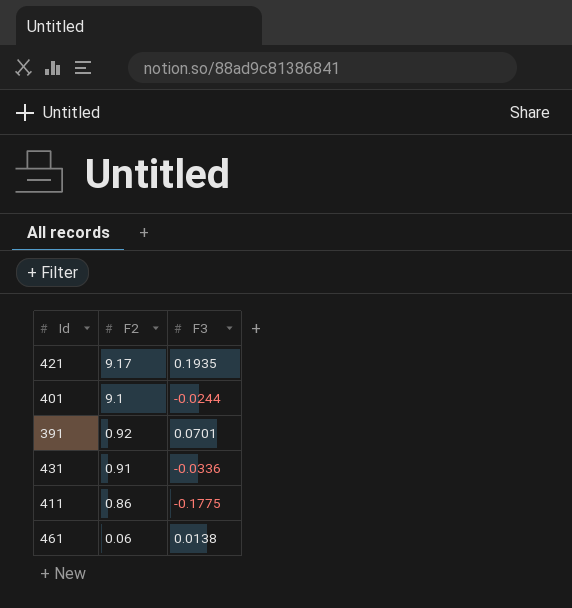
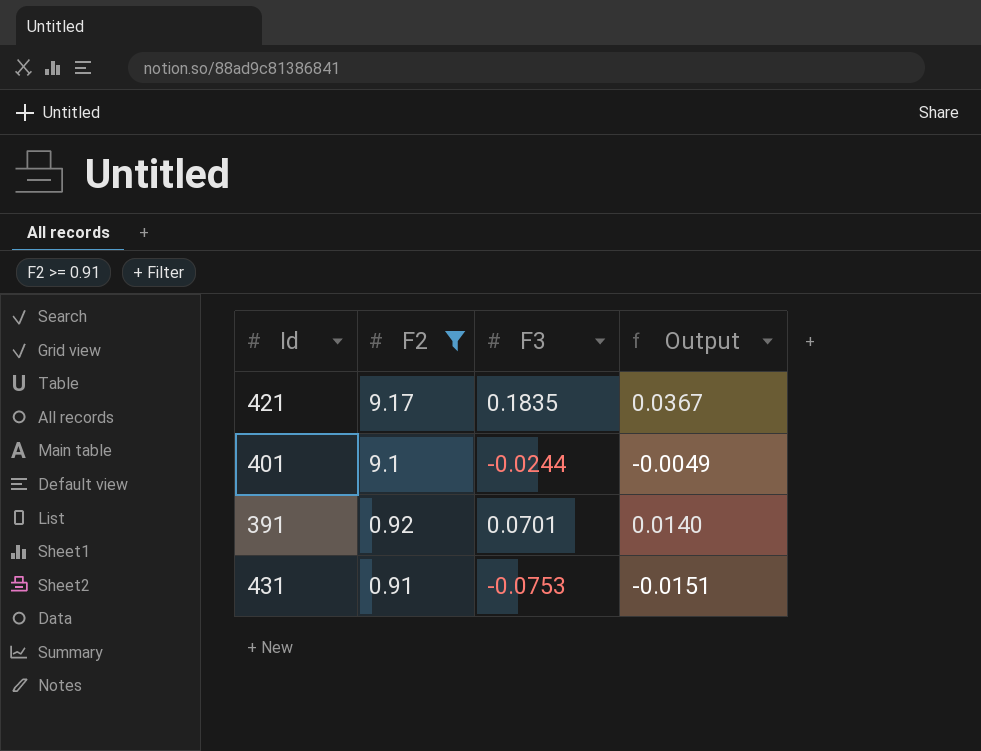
filter: none -> F2 >= 0.91
column Output | formula: none -> [F3] * 0.2
421 | F3: 0.1935 -> 0.1835
431 | F3: -0.0336 -> -0.0753

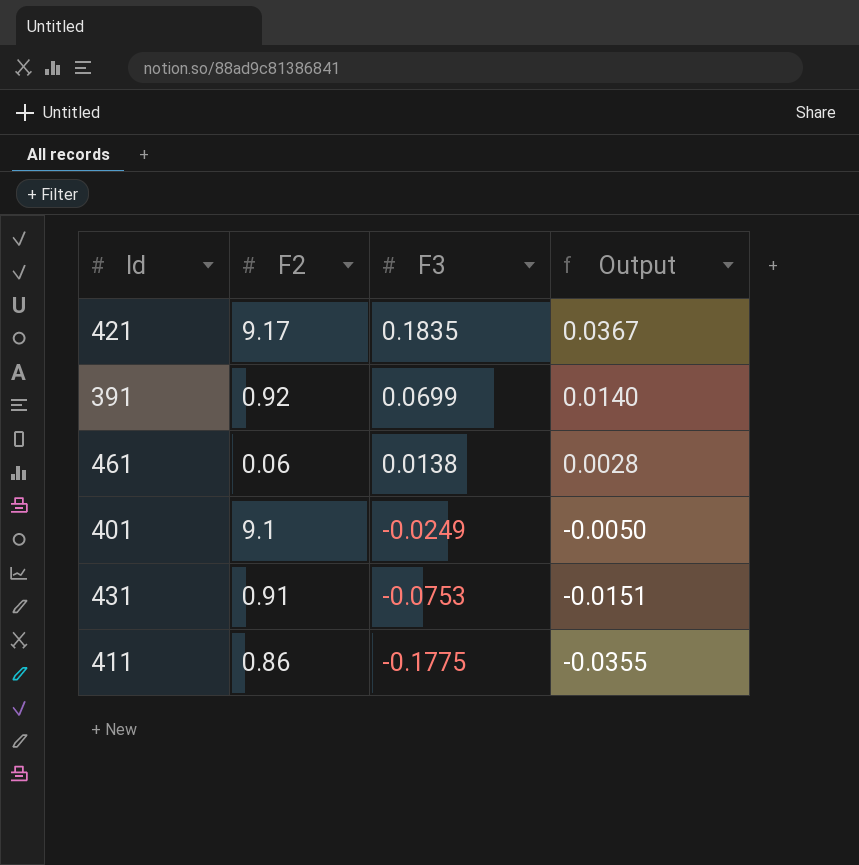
filter: F2 >= 0.91 -> none
row order: F2 descending -> F3 descending
391 | F3: 0.0701 -> 0.0699
401 | F3: -0.0244 -> -0.0249
401 | Output: -0.0049 -> -0.0050

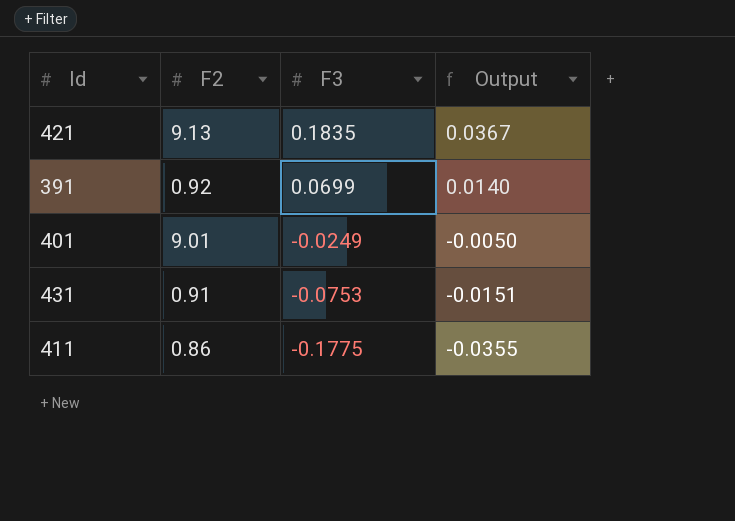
row 461: 0.06 | 0.0138 | 0.0028 -> none
421 | F2: 9.17 -> 9.13
401 | F2: 9.1 -> 9.01

